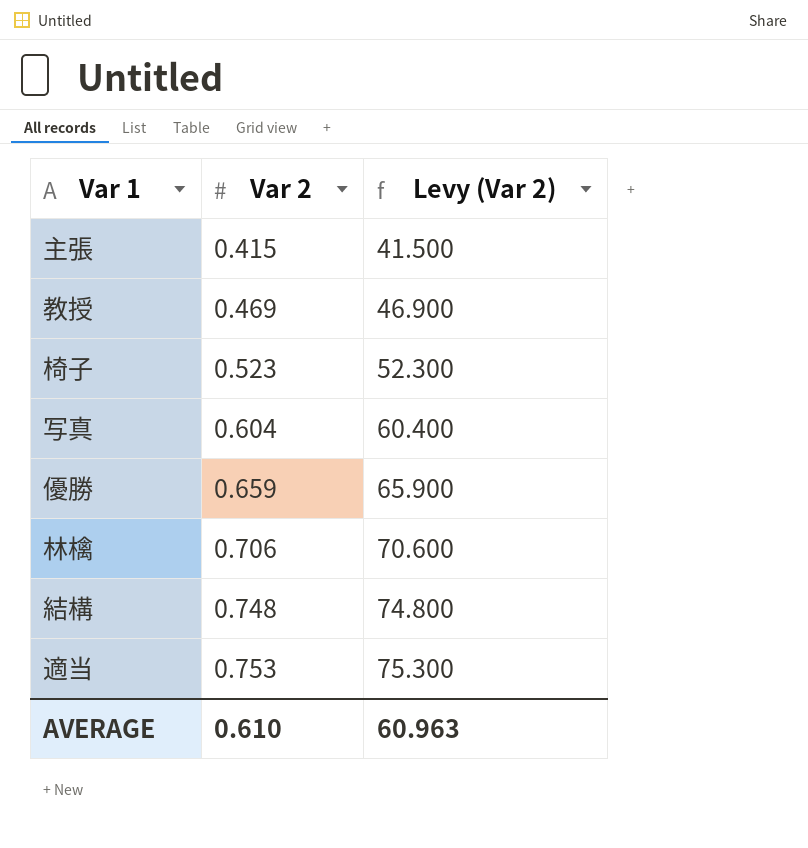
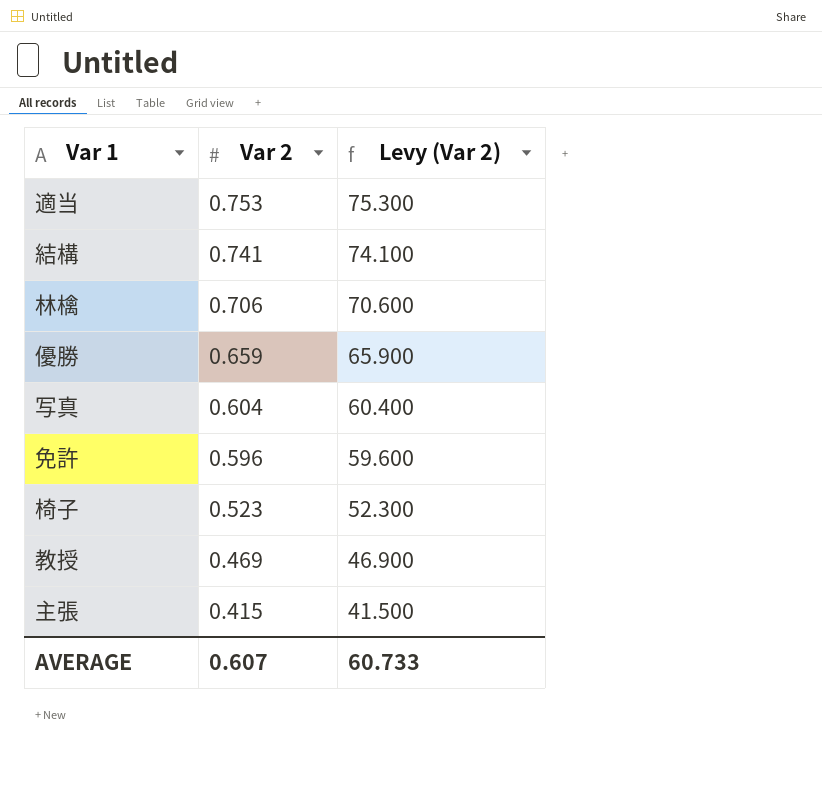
row order: Var 2 ascending -> Var 2 descending
結構 | Var 2: 0.748 -> 0.741
結構 | Levy (Var 2): 74.800 -> 74.100
row 免許: none -> 0.596 | 59.600
AVERAGE | Var 2: 0.610 -> 0.607
AVERAGE | Levy (Var 2): 60.963 -> 60.733

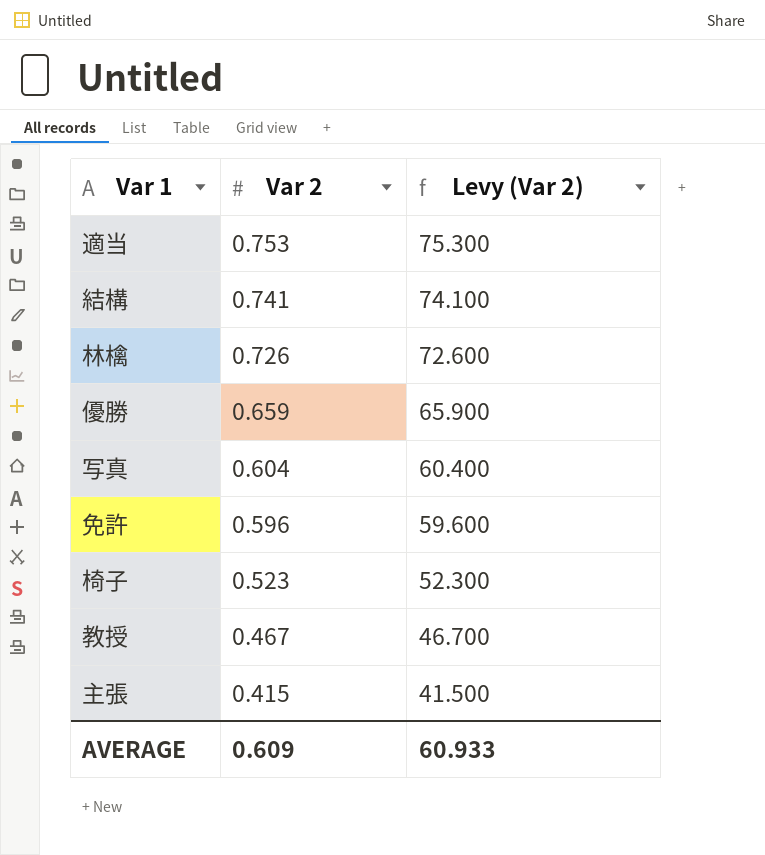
林檎 | Var 2: 0.706 -> 0.726
林檎 | Levy (Var 2): 70.600 -> 72.600
教授 | Var 2: 0.469 -> 0.467
教授 | Levy (Var 2): 46.900 -> 46.700
AVERAGE | Var 2: 0.607 -> 0.609
AVERAGE | Levy (Var 2): 60.733 -> 60.933

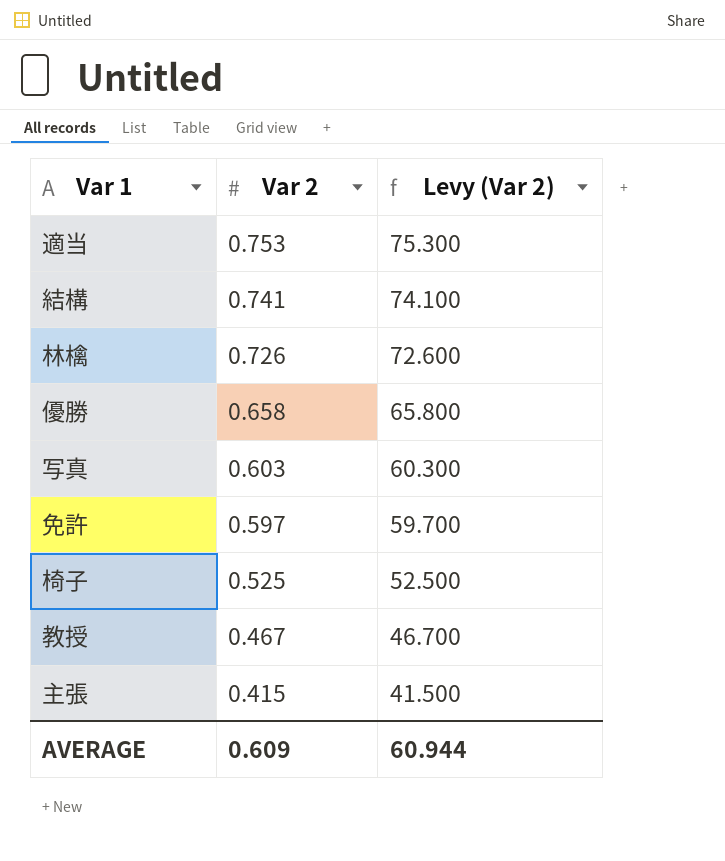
優勝 | Var 2: 0.659 -> 0.658
優勝 | Levy (Var 2): 65.900 -> 65.800
写真 | Var 2: 0.604 -> 0.603
写真 | Levy (Var 2): 60.400 -> 60.300
免許 | Var 2: 0.596 -> 0.597
免許 | Levy (Var 2): 59.600 -> 59.700
椅子 | Var 2: 0.523 -> 0.525
椅子 | Levy (Var 2): 52.300 -> 52.500
AVERAGE | Levy (Var 2): 60.933 -> 60.944

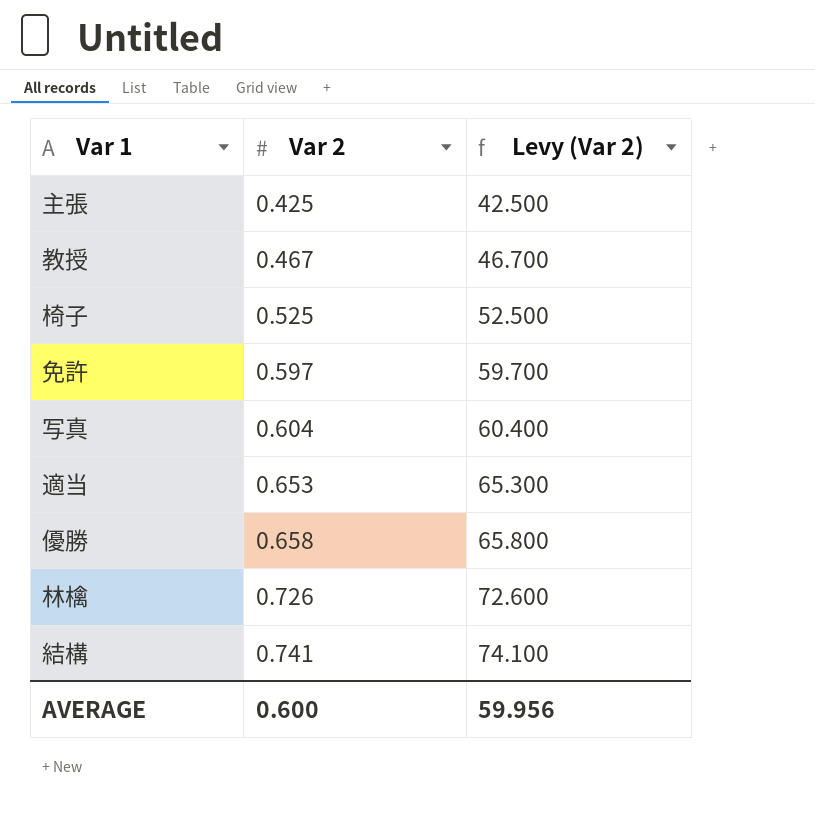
row order: Var 2 descending -> Var 2 ascending
主張 | Var 2: 0.415 -> 0.425
主張 | Levy (Var 2): 41.500 -> 42.500
写真 | Var 2: 0.603 -> 0.604
写真 | Levy (Var 2): 60.300 -> 60.400
適当 | Var 2: 0.753 -> 0.653
適当 | Levy (Var 2): 75.300 -> 65.300
AVERAGE | Var 2: 0.609 -> 0.600
AVERAGE | Levy (Var 2): 60.944 -> 59.956

